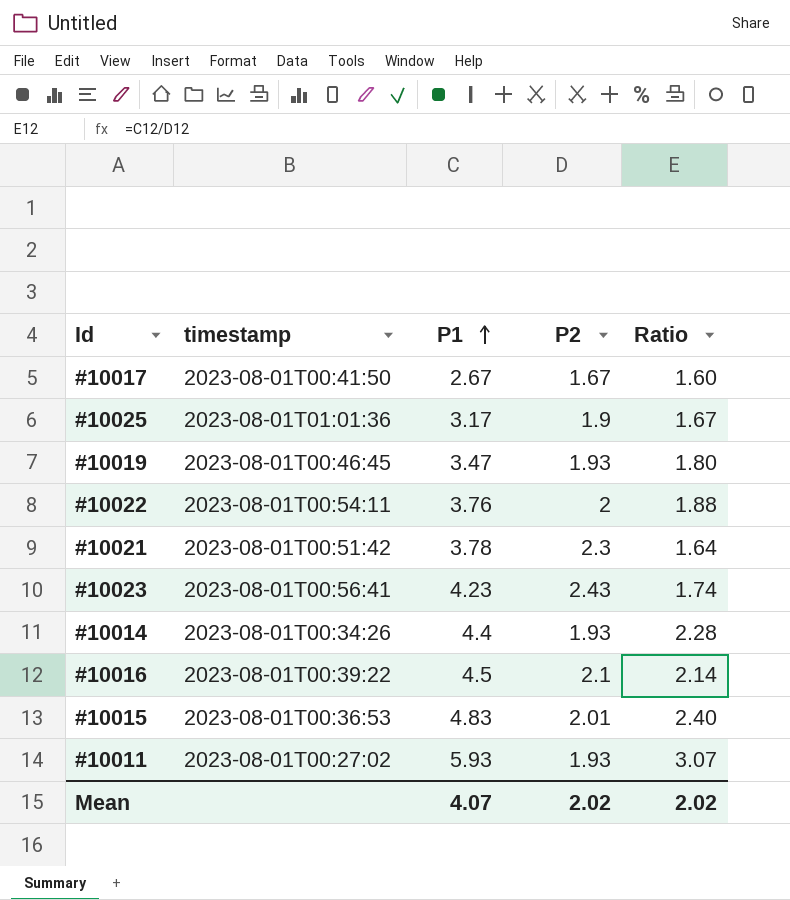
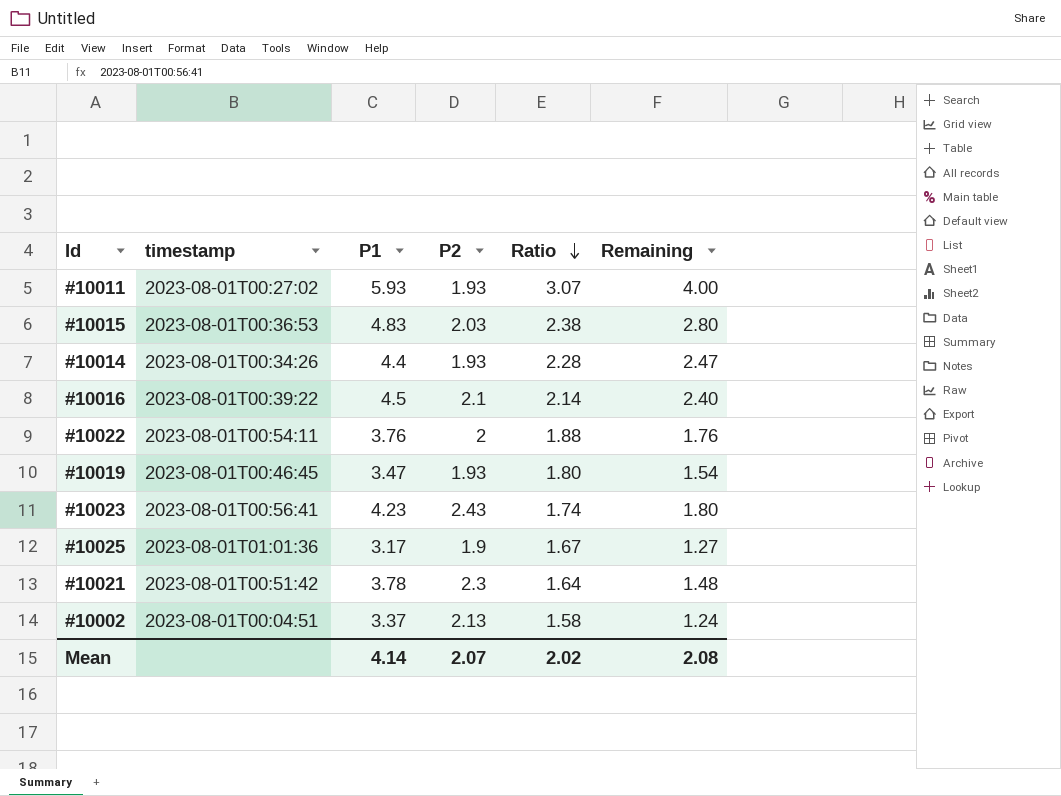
row order: P1 ascending -> Ratio descending
column Remaining | formula: none -> [P1] - [P2]
row #10017: 2023-08-01T00:41:50 | 2.67 | 1.67 | 1.60 -> none
#10015 | P2: 2.01 -> 2.03
#10015 | Ratio: 2.40 -> 2.38
row #10002: none -> 2023-08-01T00:04:51 | 3.37 | 2.13 | 1.58 | 1.24
Mean | P1: 4.07 -> 4.14
Mean | P2: 2.02 -> 2.07

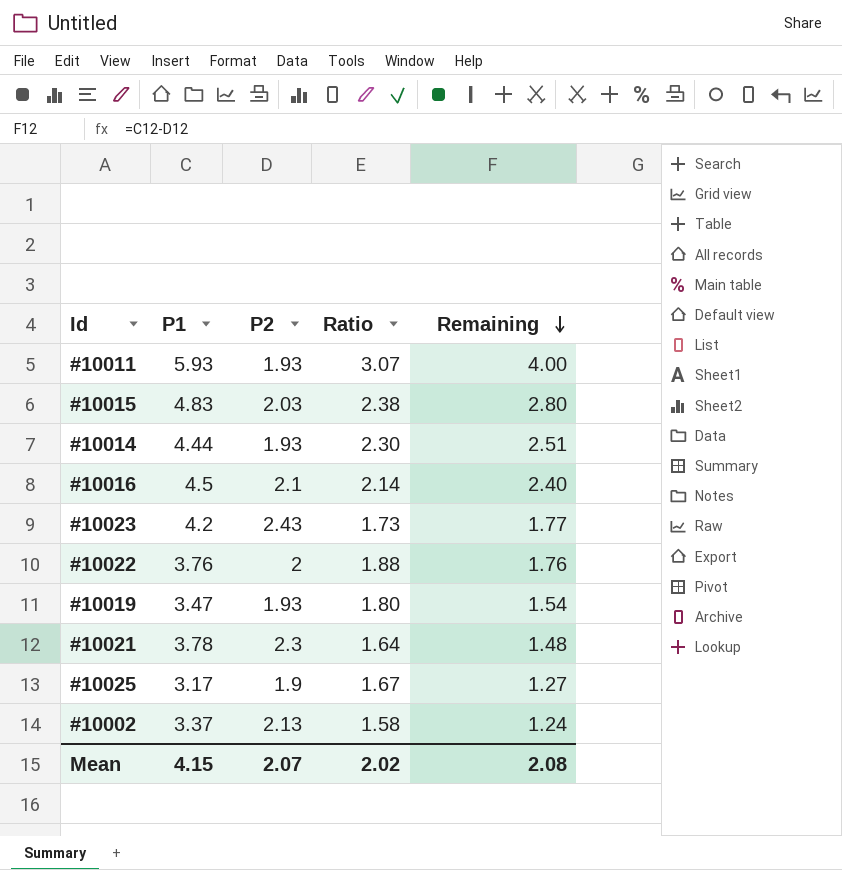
row order: Ratio descending -> Remaining descending
column timestamp | position: 2 -> none
#10014 | P1: 4.4 -> 4.44
#10014 | Ratio: 2.28 -> 2.30
#10014 | Remaining: 2.47 -> 2.51
#10023 | P1: 4.23 -> 4.2
#10023 | Ratio: 1.74 -> 1.73
#10023 | Remaining: 1.80 -> 1.77
Mean | P1: 4.14 -> 4.15

